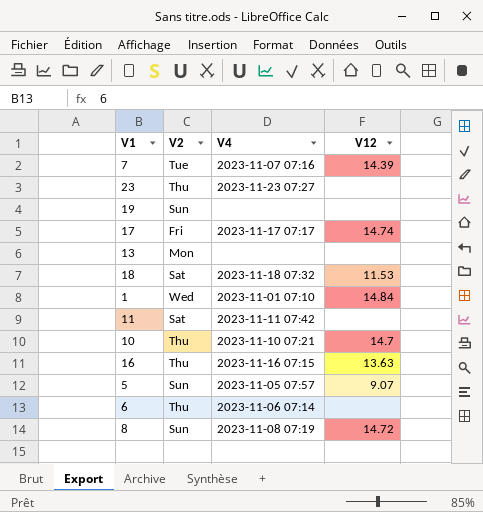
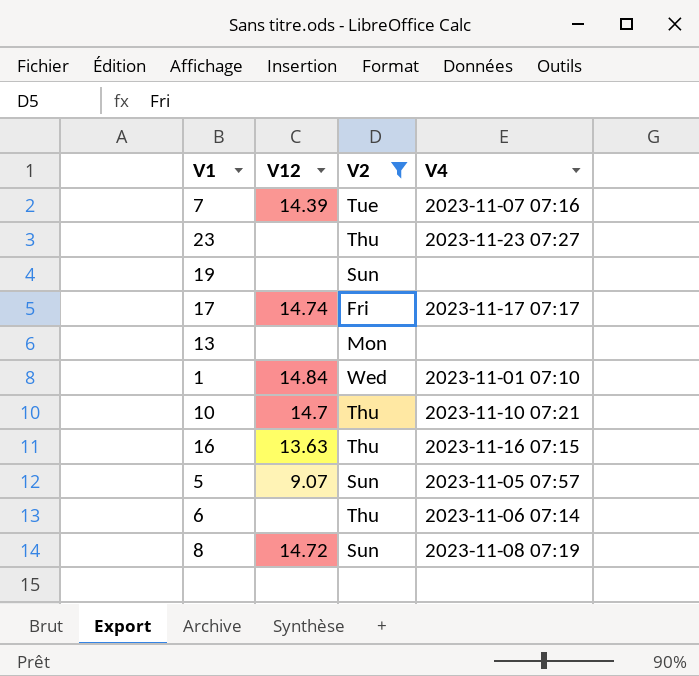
filter: none -> V2 != Sat
column V12 | position: 4 -> 2

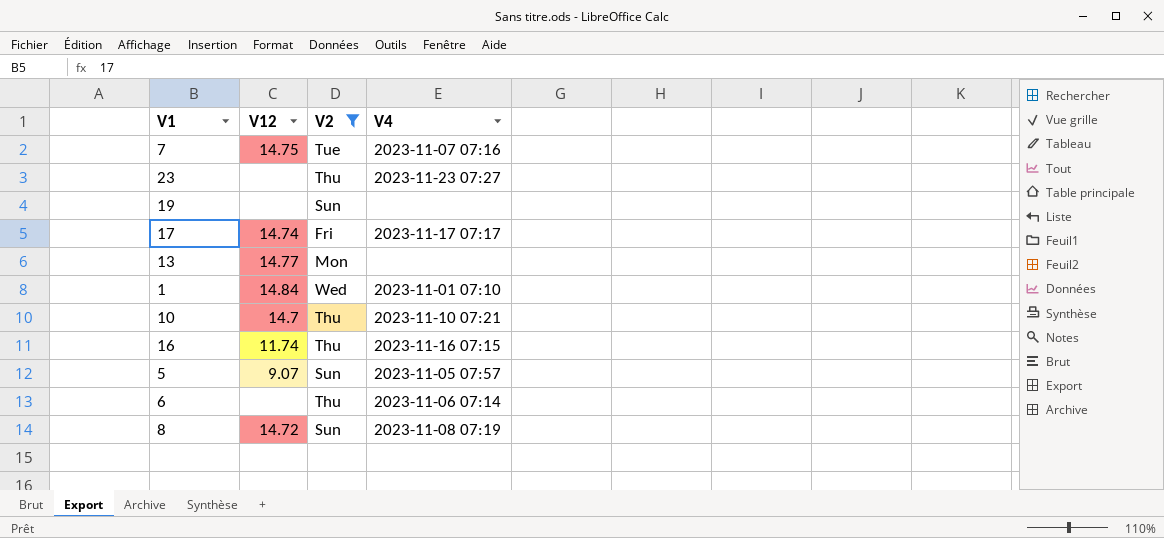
7 | V12: 14.39 -> 14.75
13 | V12: none -> 14.77
16 | V12: 13.63 -> 11.74

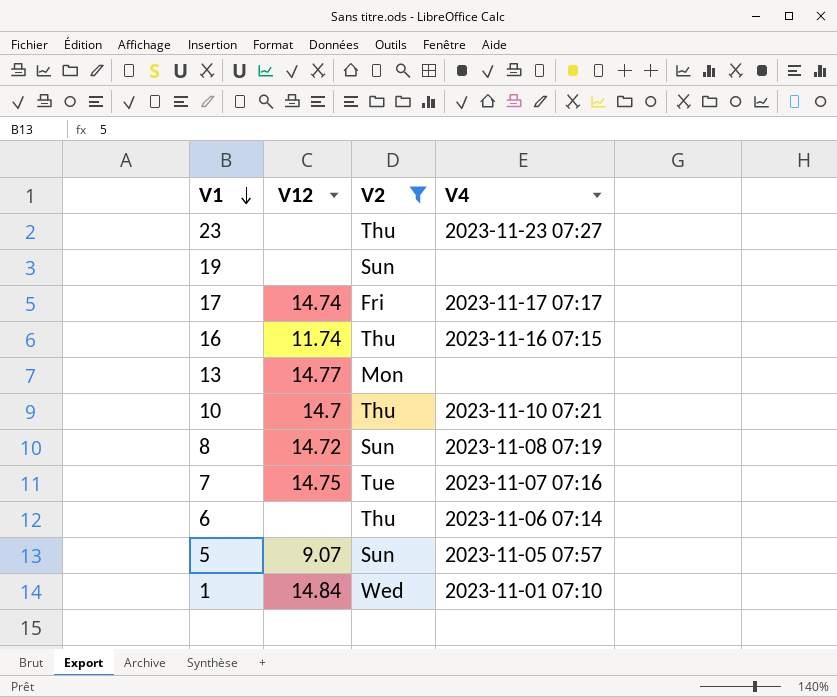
row order: none -> V1 descending

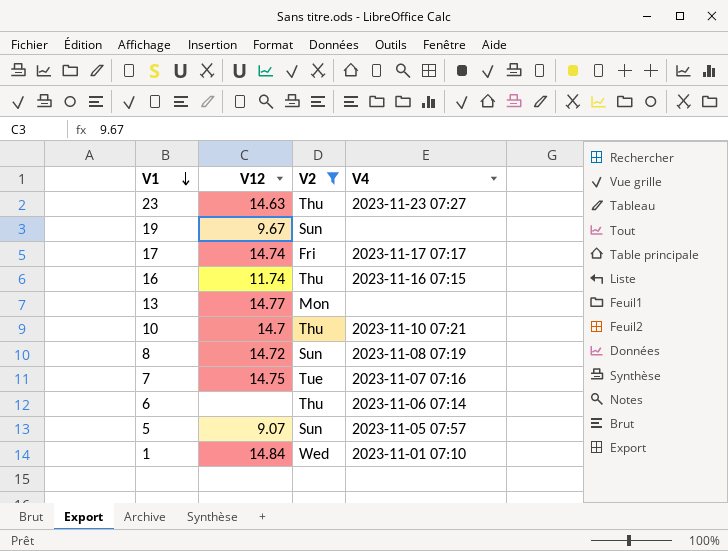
23 | V12: none -> 14.63
19 | V12: none -> 9.67

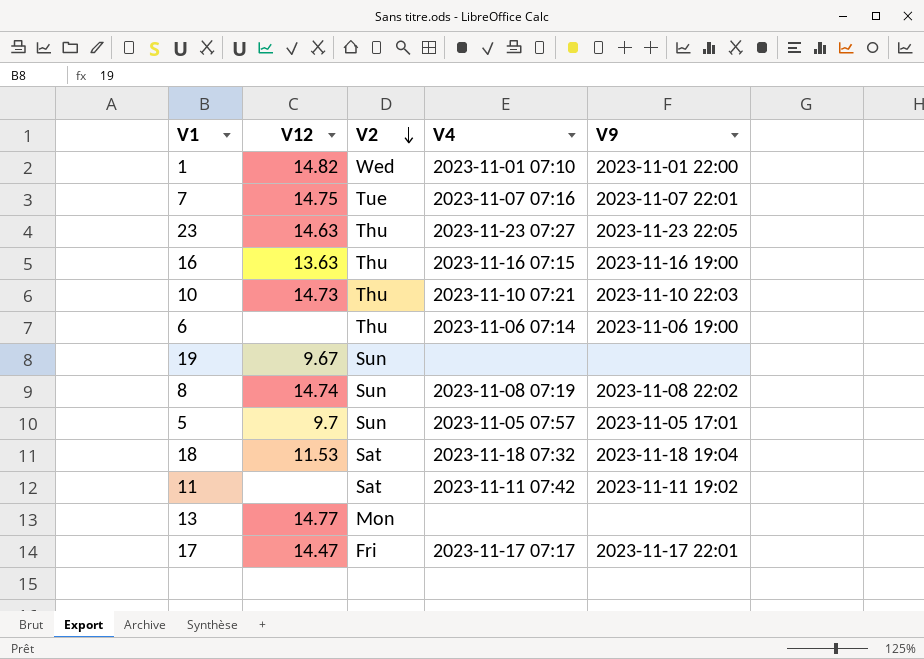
filter: V2 != Sat -> none
row order: V1 descending -> V2 descending
column V9 | position: none -> 5
1 | V12: 14.84 -> 14.82
16 | V12: 11.74 -> 13.63
10 | V12: 14.7 -> 14.73
8 | V12: 14.72 -> 14.74
5 | V12: 9.07 -> 9.7
17 | V12: 14.74 -> 14.47

